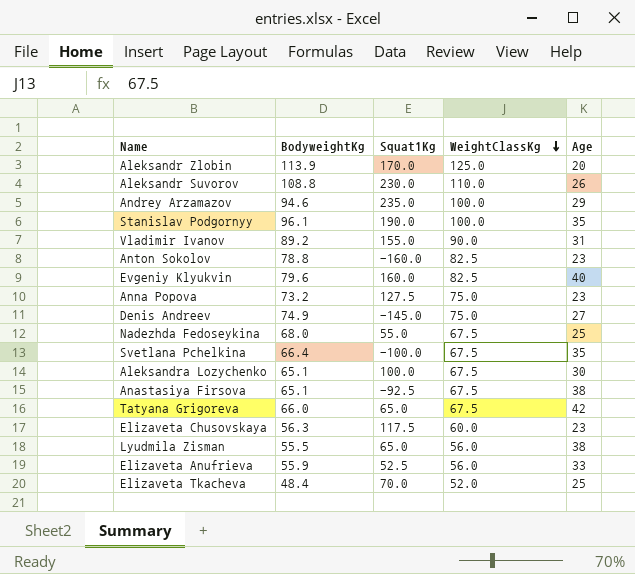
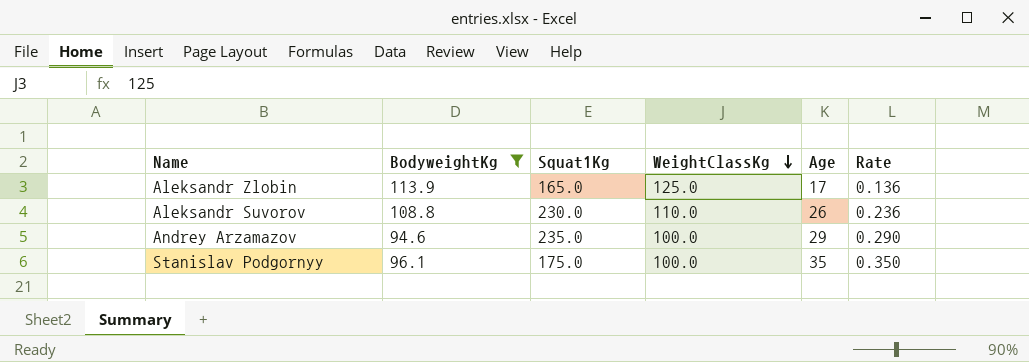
filter: none -> BodyweightKg >= 94.6
column Rate | formula: none -> [Age] / [WeightClassKg]
Aleksandr Zlobin | Squat1Kg: 170.0 -> 165.0
Aleksandr Zlobin | Age: 20 -> 17
Stanislav Podgornyy | Squat1Kg: 190.0 -> 175.0

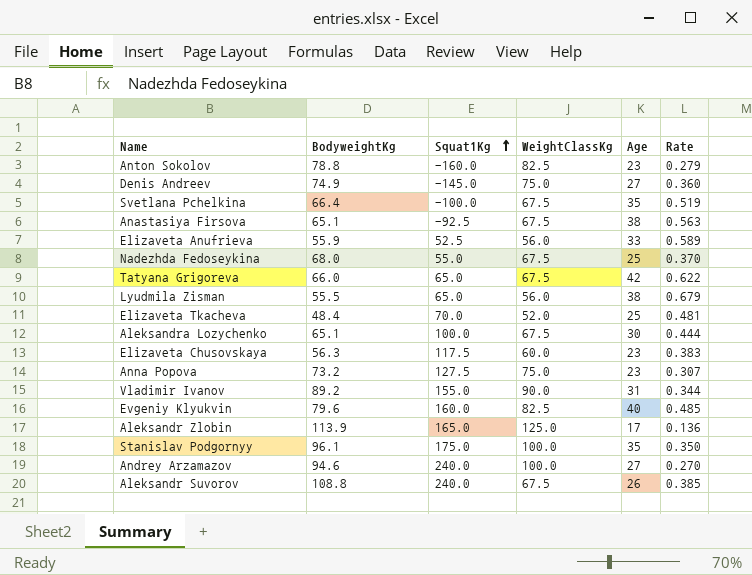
filter: BodyweightKg >= 94.6 -> none
row order: WeightClassKg descending -> Squat1Kg ascending
Andrey Arzamazov | Squat1Kg: 235.0 -> 240.0
Andrey Arzamazov | Age: 29 -> 27
Andrey Arzamazov | Rate: 0.290 -> 0.270
Aleksandr Suvorov | Squat1Kg: 230.0 -> 240.0
Aleksandr Suvorov | WeightClassKg: 110.0 -> 67.5
Aleksandr Suvorov | Rate: 0.236 -> 0.385

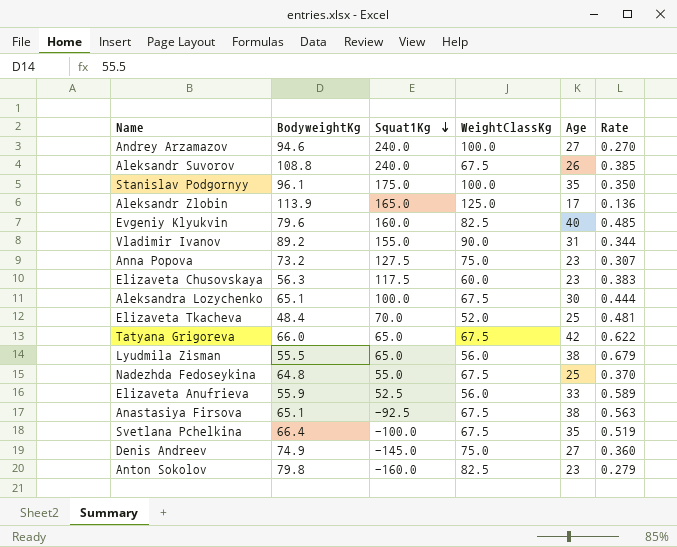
row order: Squat1Kg ascending -> Squat1Kg descending
Nadezhda Fedoseykina | BodyweightKg: 68.0 -> 64.8
Anton Sokolov | BodyweightKg: 78.8 -> 79.8

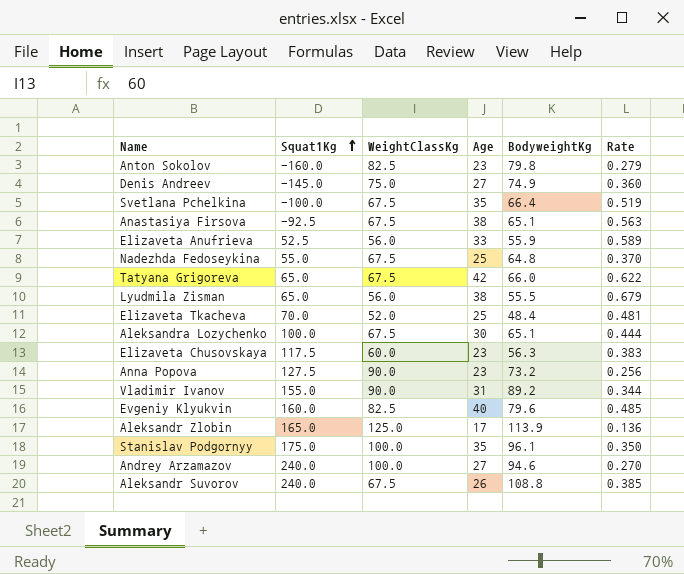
row order: Squat1Kg descending -> Squat1Kg ascending
column BodyweightKg | position: 2 -> 5
Anna Popova | WeightClassKg: 75.0 -> 90.0
Anna Popova | Rate: 0.307 -> 0.256

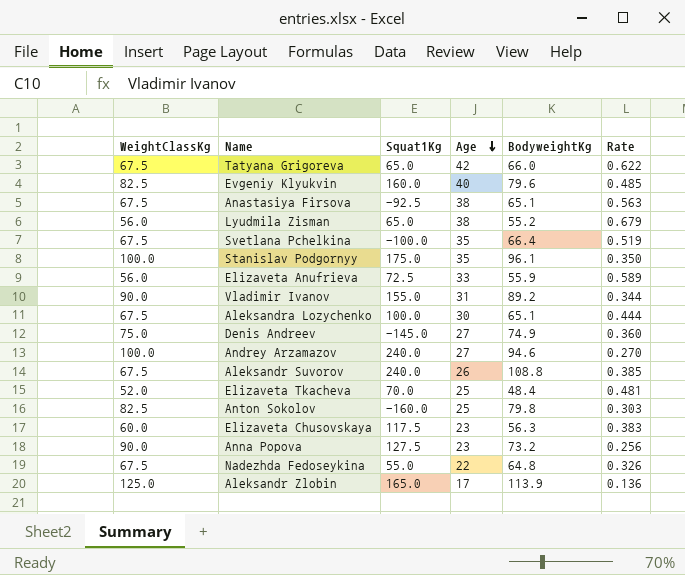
row order: Squat1Kg ascending -> Age descending
column WeightClassKg | position: 3 -> 1
Lyudmila Zisman | BodyweightKg: 55.5 -> 55.2
Elizaveta Anufrieva | Squat1Kg: 52.5 -> 72.5
Anton Sokolov | Age: 23 -> 25
Anton Sokolov | Rate: 0.279 -> 0.303
Nadezhda Fedoseykina | Age: 25 -> 22
Nadezhda Fedoseykina | Rate: 0.370 -> 0.326

